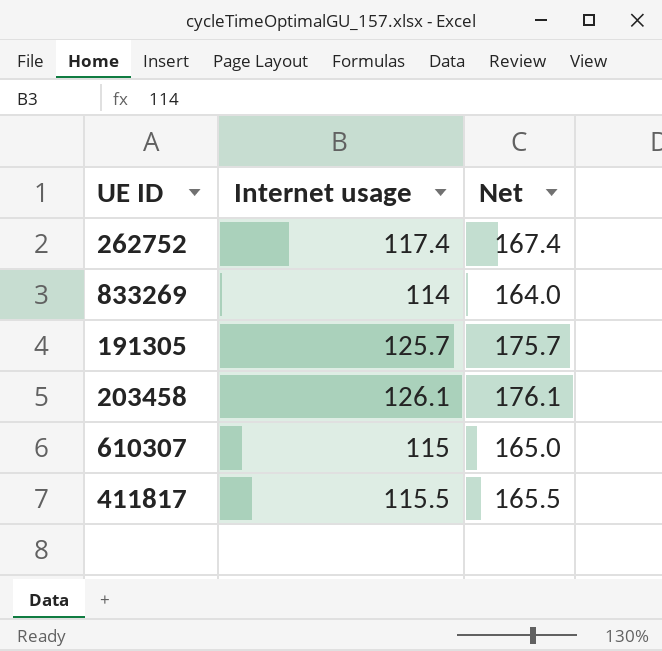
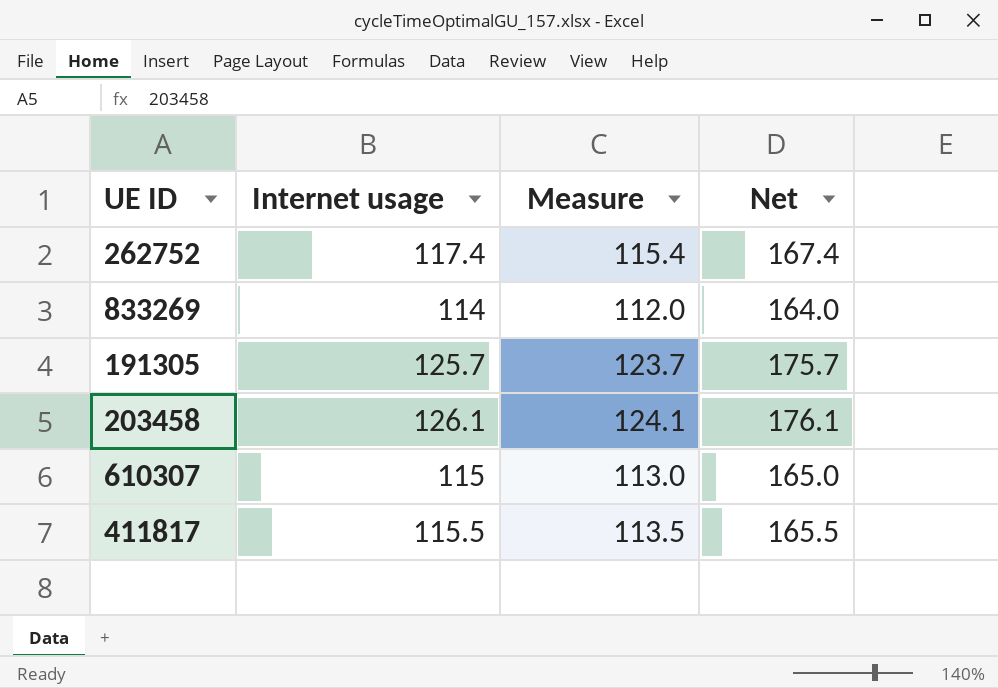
column Measure | formula: none -> [Internet usage] - 2

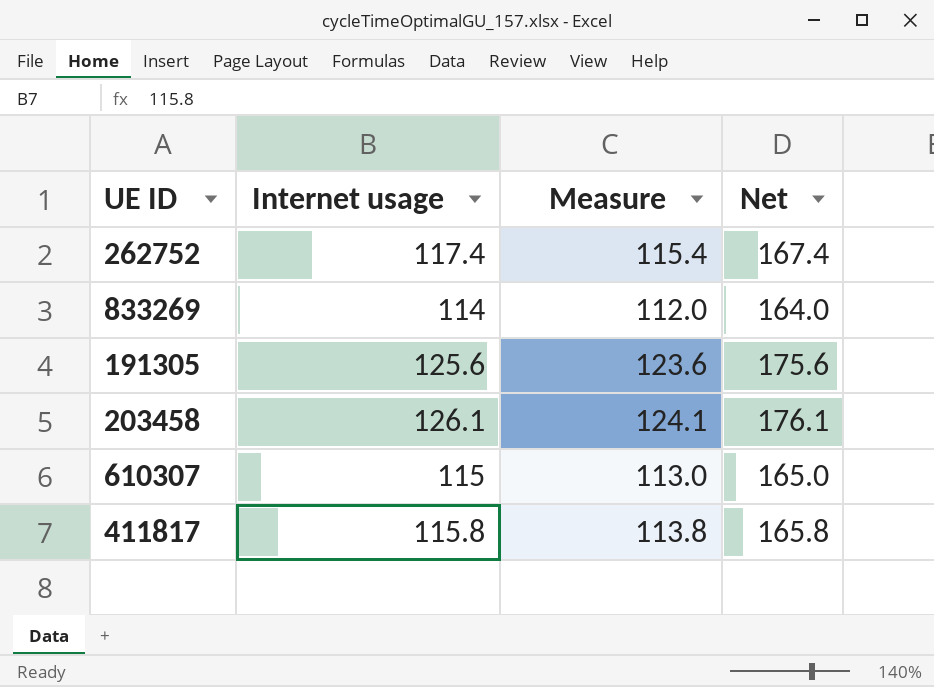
191305 | Internet usage: 125.7 -> 125.6
191305 | Measure: 123.7 -> 123.6
191305 | Net: 175.7 -> 175.6
411817 | Internet usage: 115.5 -> 115.8
411817 | Measure: 113.5 -> 113.8
411817 | Net: 165.5 -> 165.8

